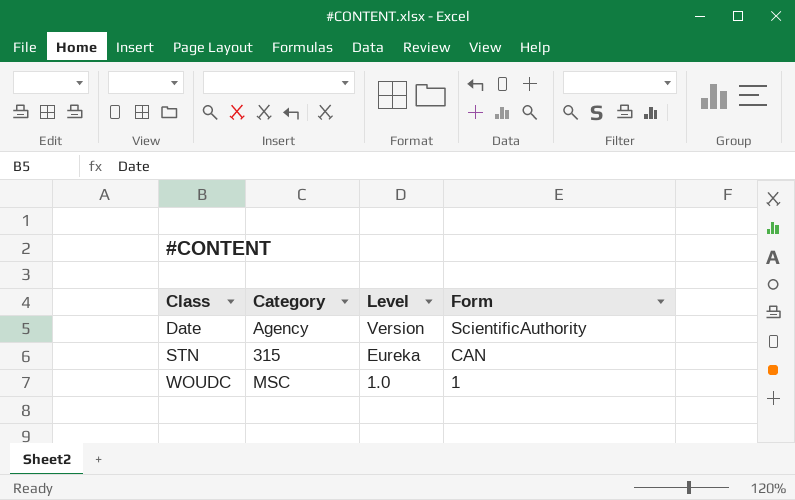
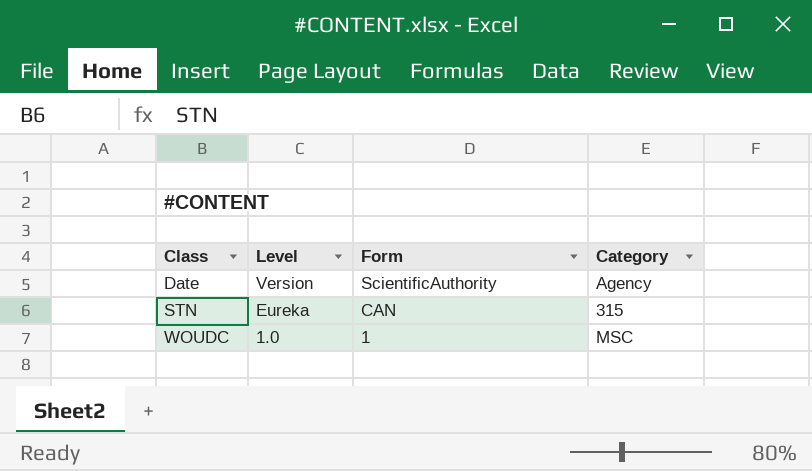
column Category | position: 2 -> 4

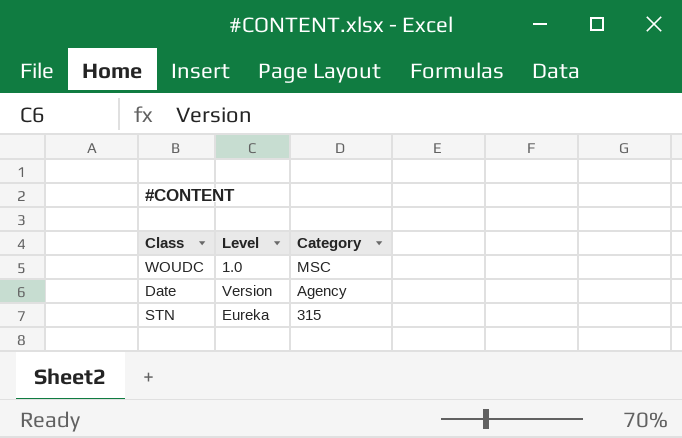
row order: Class ascending -> Category descending
column Form | position: 3 -> none

